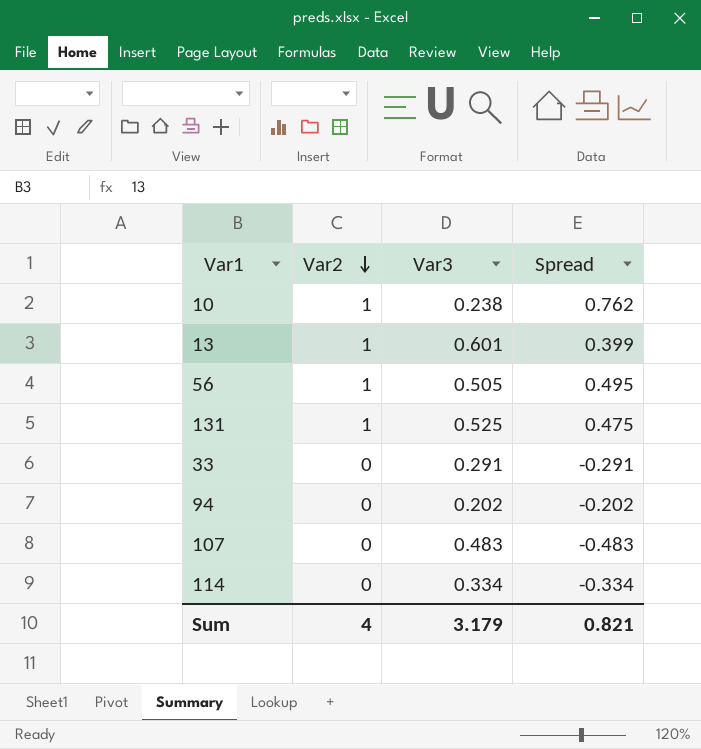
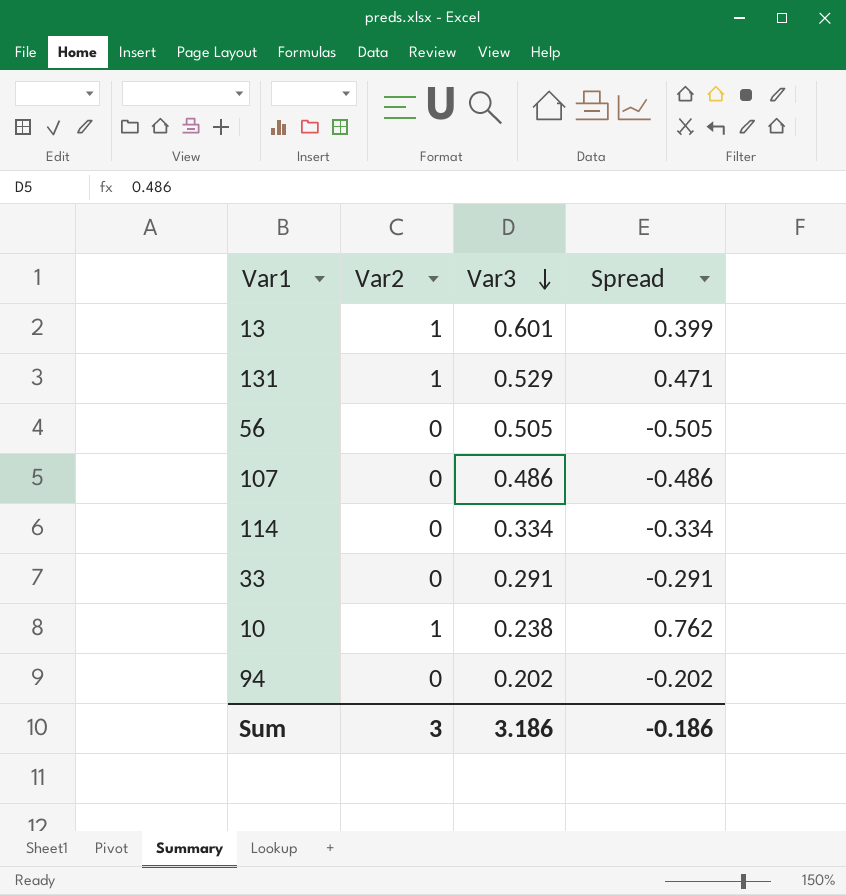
row order: Var2 descending -> Var3 descending
131 | Var3: 0.525 -> 0.529
131 | Spread: 0.475 -> 0.471
56 | Var2: 1 -> 0
56 | Spread: 0.495 -> -0.505
107 | Var3: 0.483 -> 0.486
107 | Spread: -0.483 -> -0.486
Sum | Var2: 4 -> 3
Sum | Var3: 3.179 -> 3.186
Sum | Spread: 0.821 -> -0.186

